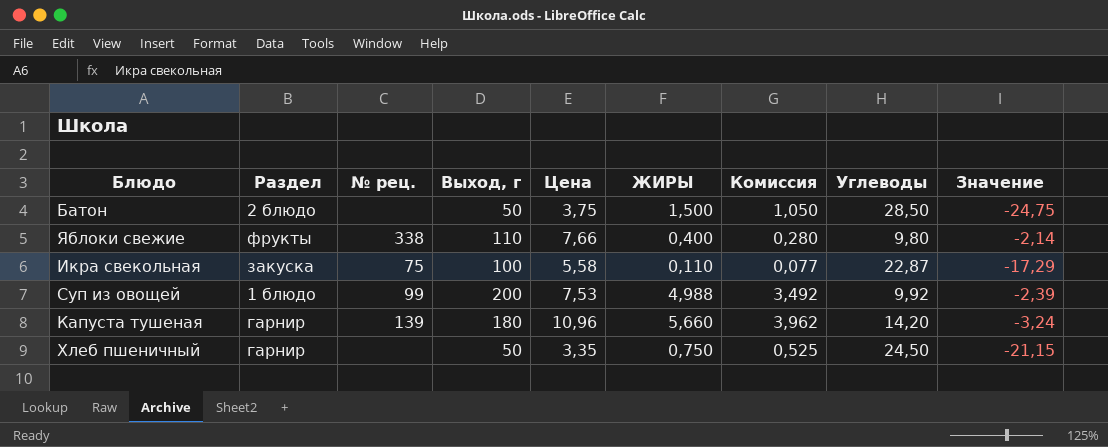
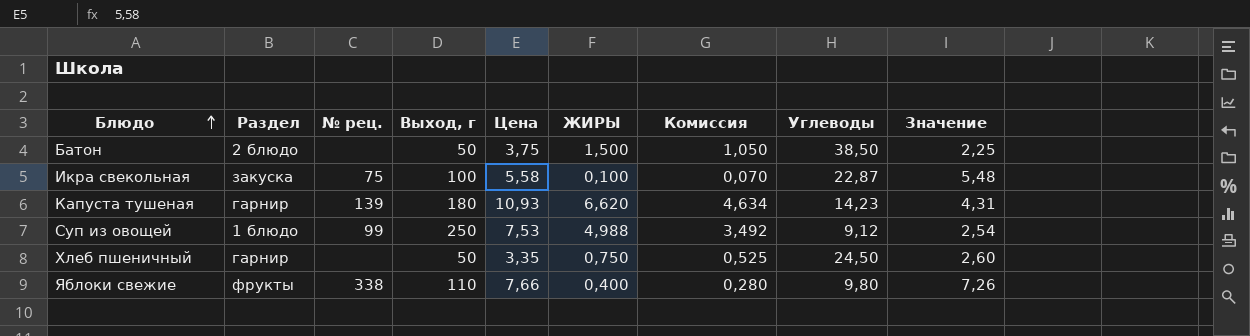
row order: none -> Блюдо ascending
column Значение | formula: [Цена] - [Углеводы] -> [Цена] - [ЖИРЫ]
Батон | Углеводы: 28,50 -> 38,50
Икра свекольная | ЖИРЫ: 0,110 -> 0,100
Икра свекольная | Комиссия: 0,077 -> 0,070
Капуста тушеная | Цена: 10,96 -> 10,93
Капуста тушеная | ЖИРЫ: 5,660 -> 6,620
Капуста тушеная | Комиссия: 3,962 -> 4,634
Капуста тушеная | Углеводы: 14,20 -> 14,23
Суп из овощей | Выход, г: 200 -> 250
Суп из овощей | Углеводы: 9,92 -> 9,12

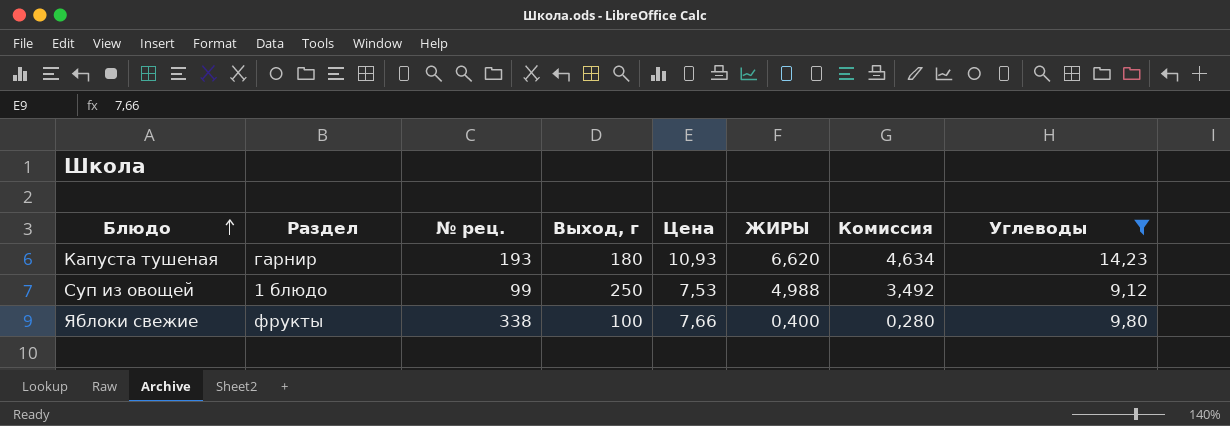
filter: none -> Углеводы <= 14,23
column Значение | formula: [Цена] - [ЖИРЫ] -> none
Капуста тушеная | № рец.: 139 -> 193
Яблоки свежие | Выход, г: 110 -> 100

